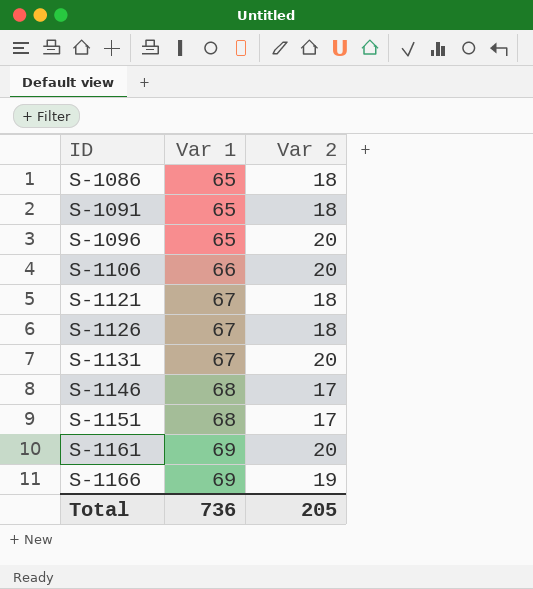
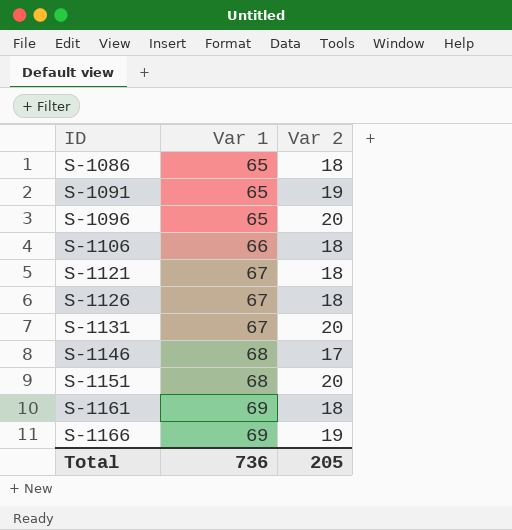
S-1091 | Var 2: 18 -> 19
S-1106 | Var 2: 20 -> 18
S-1151 | Var 2: 17 -> 20
S-1161 | Var 2: 20 -> 18

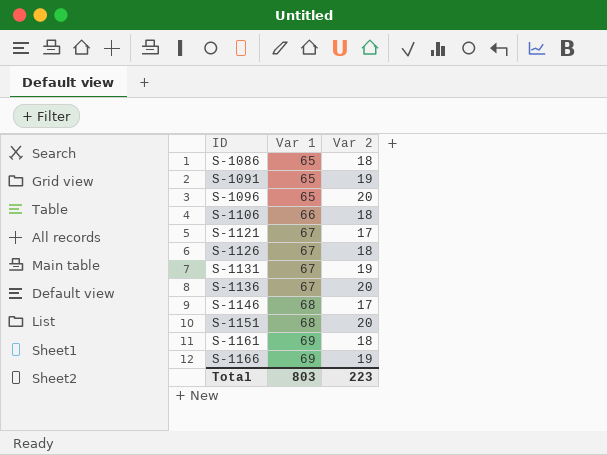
S-1121 | Var 2: 18 -> 17
S-1131 | Var 2: 20 -> 19
row S-1136: none -> 67 | 20
Total | Var 1: 736 -> 803
Total | Var 2: 205 -> 223

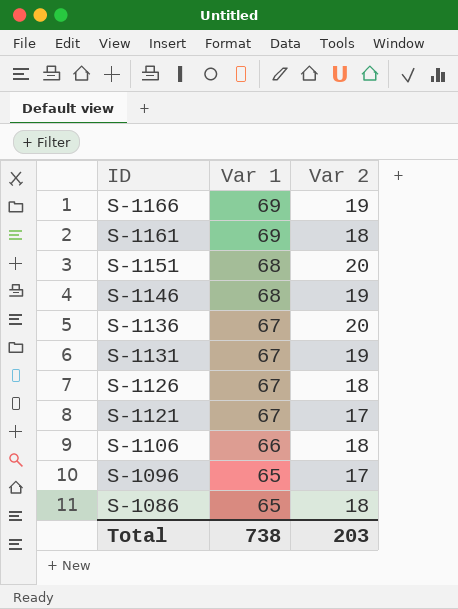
row order: ID ascending -> ID descending
row S-1091: 65 | 19 -> none
S-1146 | Var 2: 17 -> 19
S-1096 | Var 2: 20 -> 17
Total | Var 1: 803 -> 738
Total | Var 2: 223 -> 203

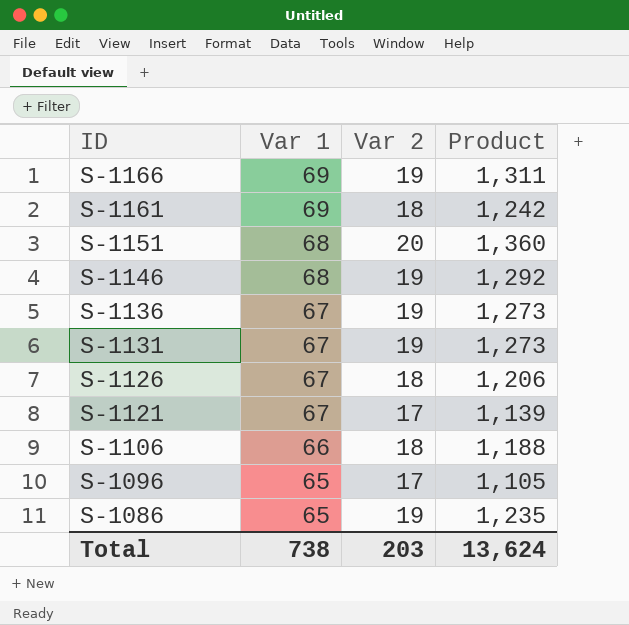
column Product | formula: none -> [Var 1] * [Var 2]
S-1136 | Var 2: 20 -> 19
S-1086 | Var 2: 18 -> 19

